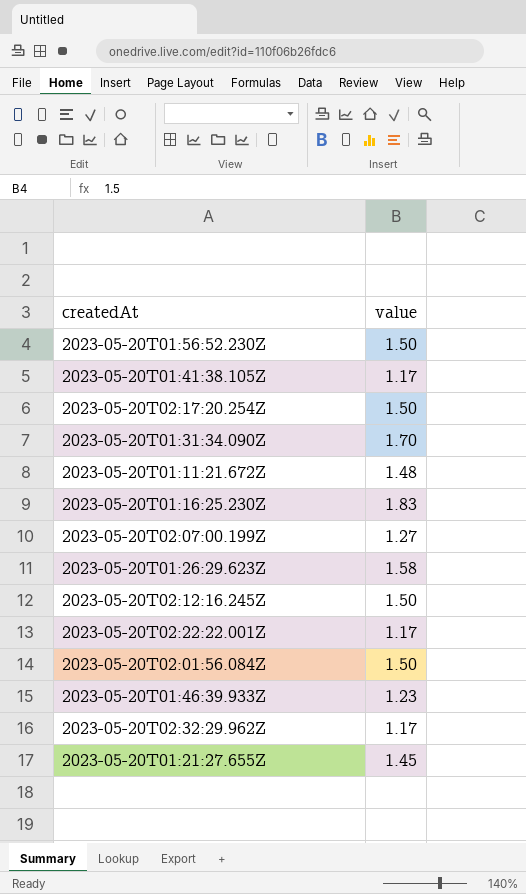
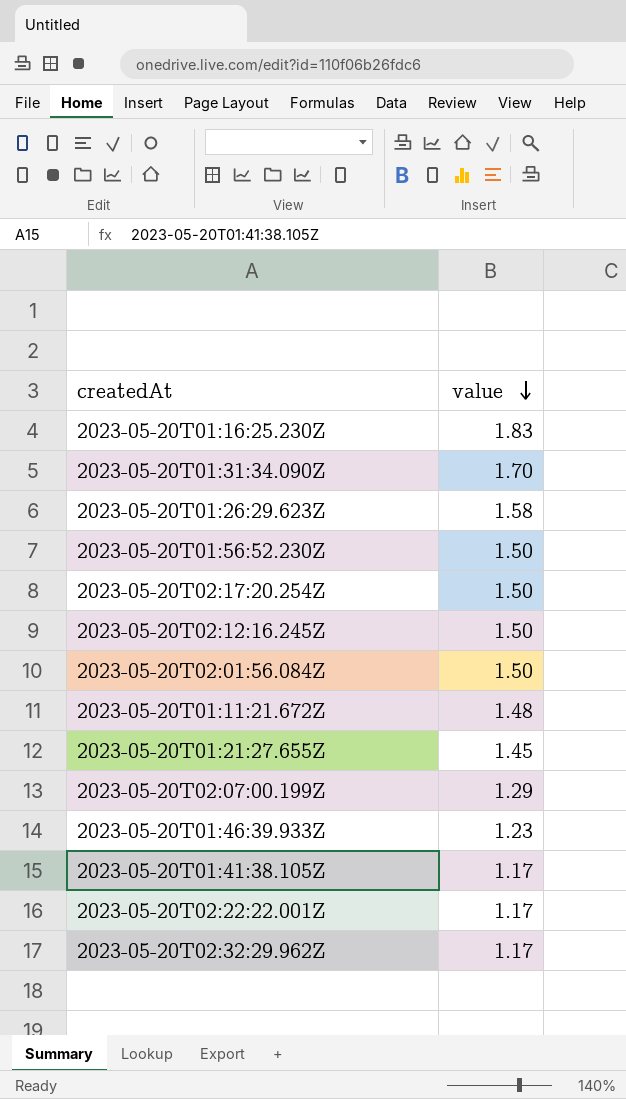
row order: none -> value descending
2023-05-20T02:07:00.199Z | value: 1.27 -> 1.29

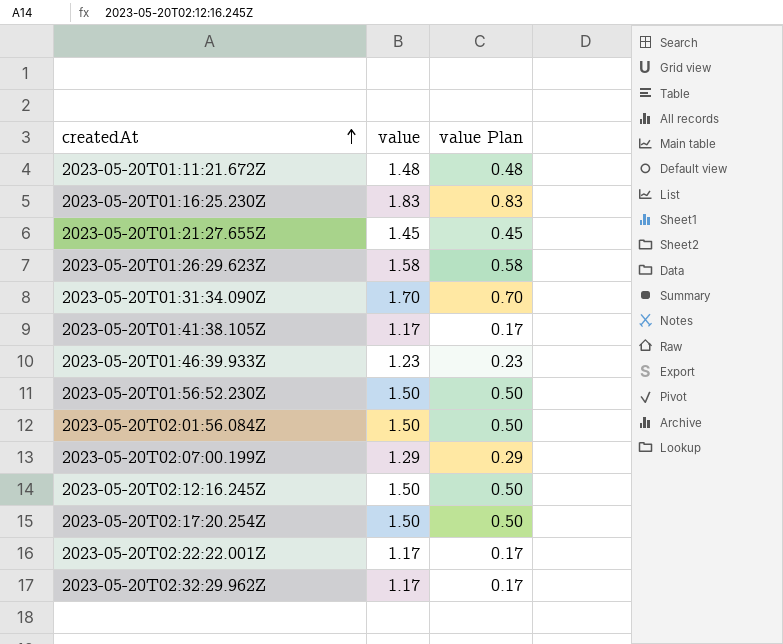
row order: value descending -> createdAt ascending
column value Plan | formula: none -> [value] - 1

